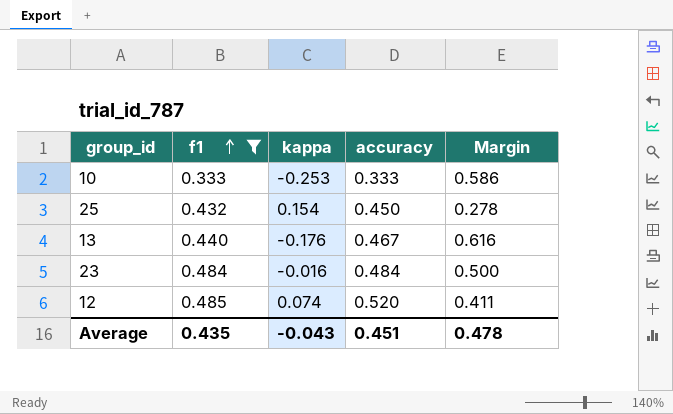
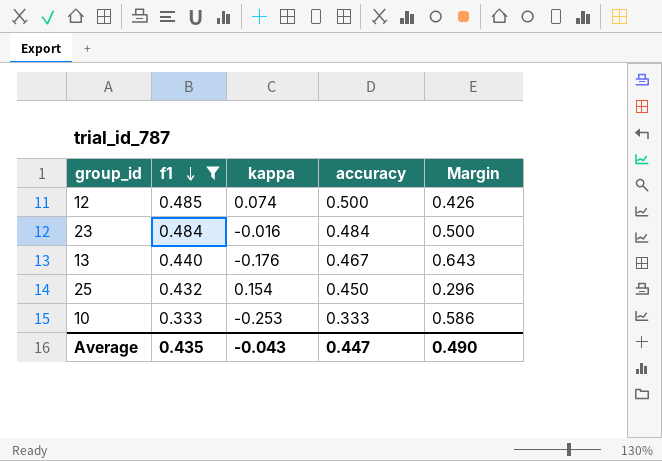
row order: f1 ascending -> f1 descending
column Margin | formula: [f1] - [kappa] -> [accuracy] - [kappa]
12 | accuracy: 0.520 -> 0.500
Average | accuracy: 0.451 -> 0.447
Average | Margin: 0.478 -> 0.490

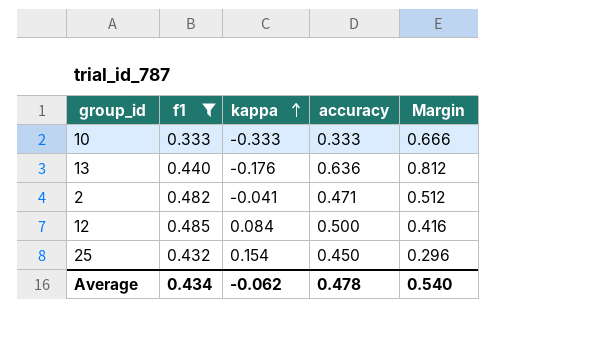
row order: f1 descending -> kappa ascending
row 23: 0.484 | -0.016 | 0.484 | 0.500 -> none
10 | kappa: -0.253 -> -0.333
10 | Margin: 0.586 -> 0.666
13 | accuracy: 0.467 -> 0.636
13 | Margin: 0.643 -> 0.812
row 2: none -> 0.482 | -0.041 | 0.471 | 0.512
12 | kappa: 0.074 -> 0.084
12 | Margin: 0.426 -> 0.416
Average | f1: 0.435 -> 0.434
Average | kappa: -0.043 -> -0.062
Average | accuracy: 0.447 -> 0.478
Average | Margin: 0.490 -> 0.540

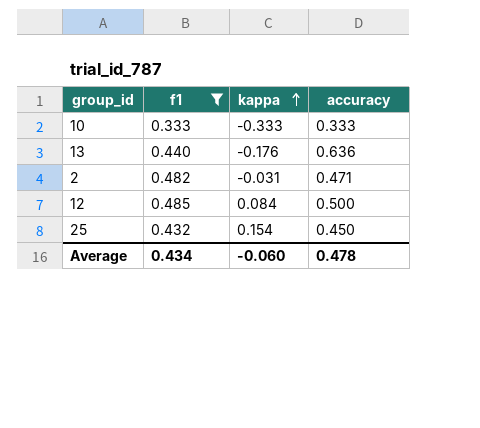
column Margin | formula: [accuracy] - [kappa] -> none
2 | kappa: -0.041 -> -0.031
Average | kappa: -0.062 -> -0.060

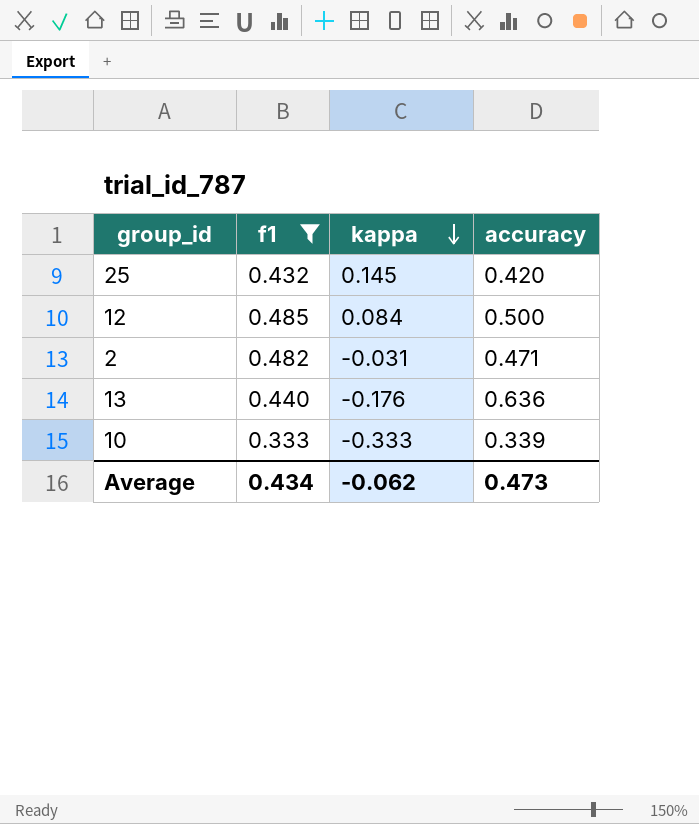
row order: kappa ascending -> kappa descending
25 | kappa: 0.154 -> 0.145
25 | accuracy: 0.450 -> 0.420
10 | accuracy: 0.333 -> 0.339
Average | kappa: -0.060 -> -0.062
Average | accuracy: 0.478 -> 0.473

